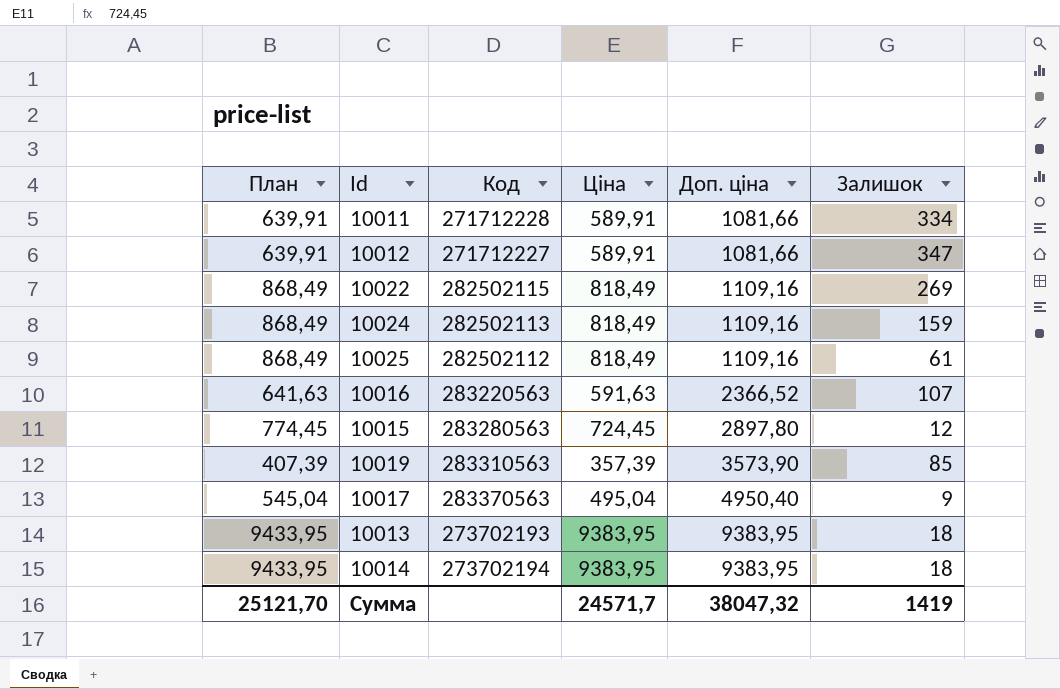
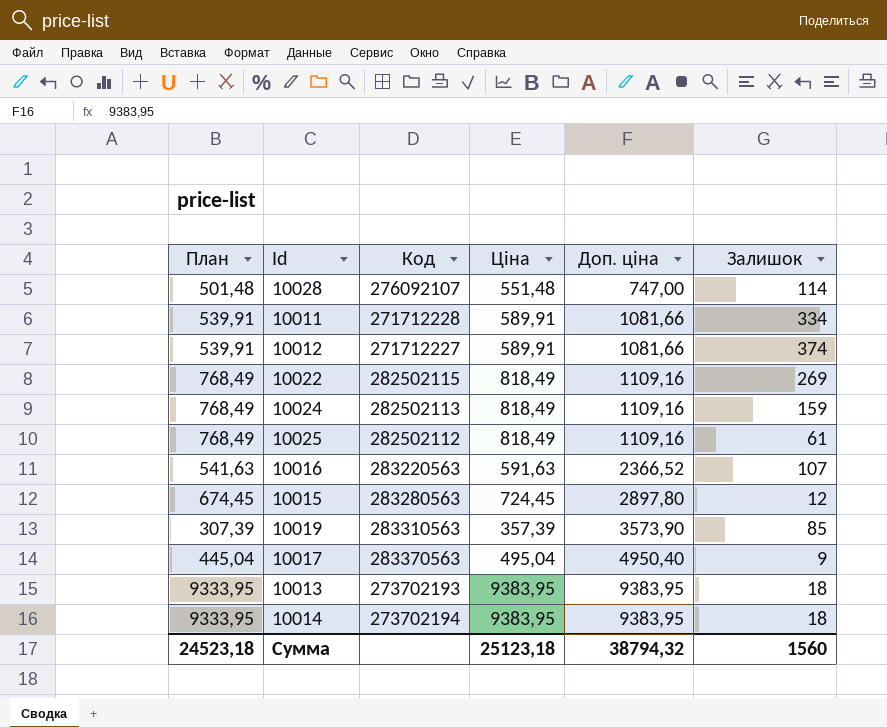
column План | formula: [Ціна] + 50 -> [Ціна] - 50
row 10028: none -> 501,48 | 276092107 | 551,48 | 747,00 | 114
10012 | Залишок: 347 -> 374
Сумма | План: 25121,70 -> 24523,18
Сумма | Ціна: 24571,7 -> 25123,18
Сумма | Доп. ціна: 38047,32 -> 38794,32
Сумма | Залишок: 1419 -> 1560

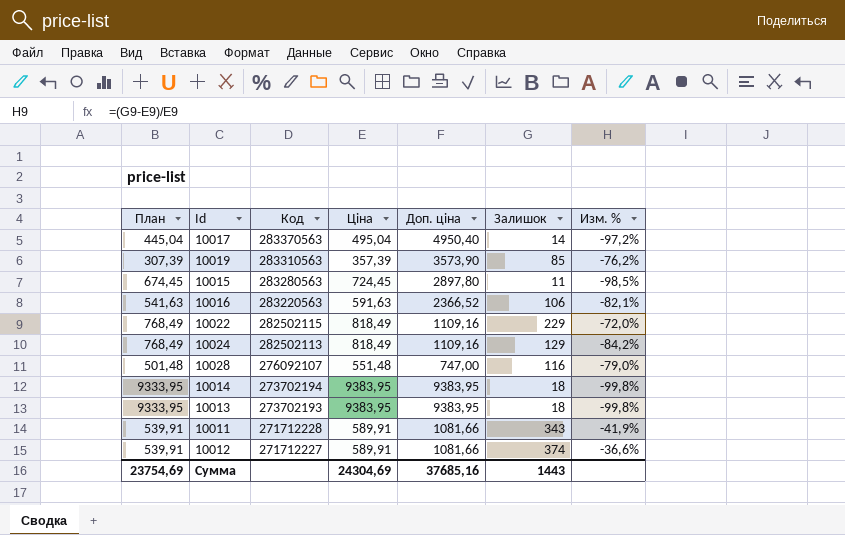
row order: Доп. ціна ascending -> Код descending
column Изм. % | formula: none -> ([Залишок] - [Ціна]) / [Ціна]
row 10025: 768,49 | 282502112 | 818,49 | 1109,16 | 61 -> none
10017 | Залишок: 9 -> 14
10015 | Залишок: 12 -> 11
10016 | Залишок: 107 -> 106
10022 | Залишок: 269 -> 229
10024 | Залишок: 159 -> 129
10028 | Залишок: 114 -> 116
10011 | Залишок: 334 -> 343
Сумма | План: 24523,18 -> 23754,69
Сумма | Ціна: 25123,18 -> 24304,69
Сумма | Доп. ціна: 38794,32 -> 37685,16
Сумма | Залишок: 1560 -> 1443

